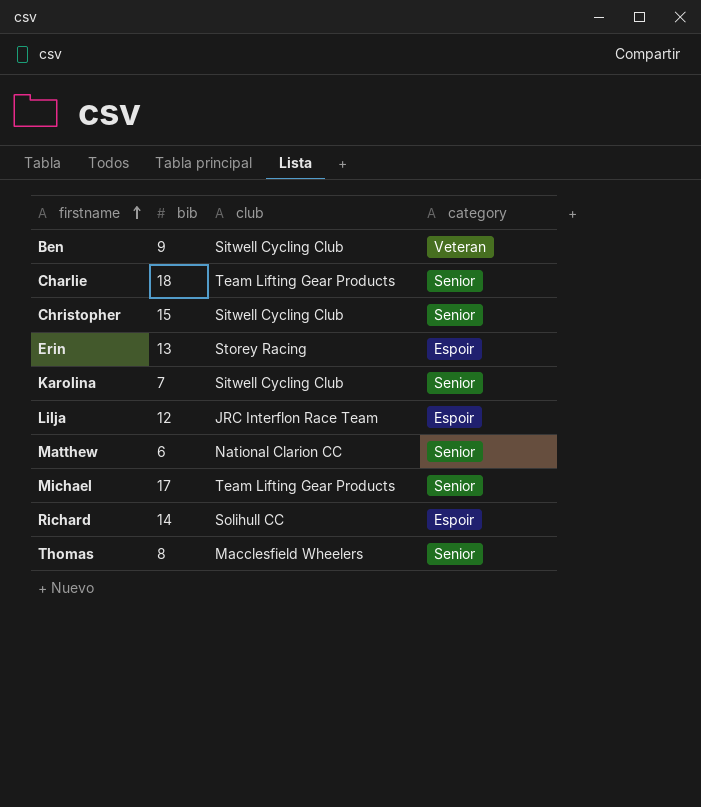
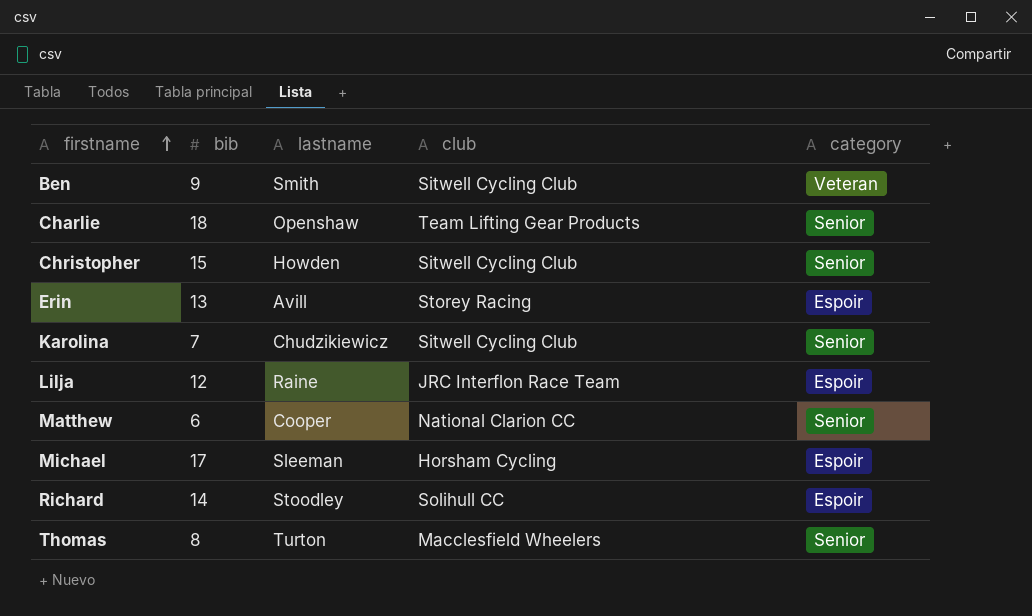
column lastname | position: none -> 3
Michael | club: Team Lifting Gear Products -> Horsham Cycling
Michael | category: Senior -> Espoir

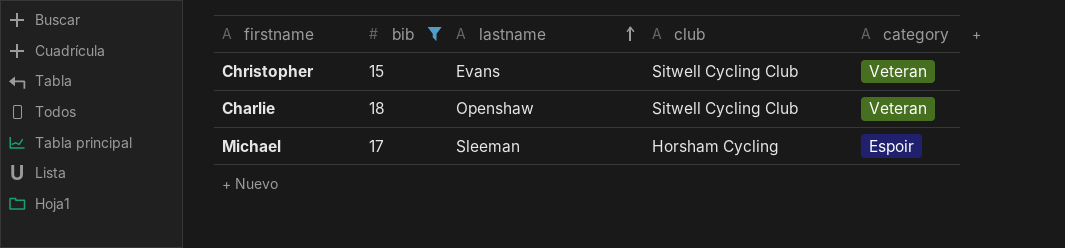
filter: none -> bib >= 15
row order: firstname ascending -> lastname ascending
Christopher | lastname: Howden -> Evans
Christopher | category: Senior -> Veteran
Charlie | club: Team Lifting Gear Products -> Sitwell Cycling Club
Charlie | category: Senior -> Veteran

